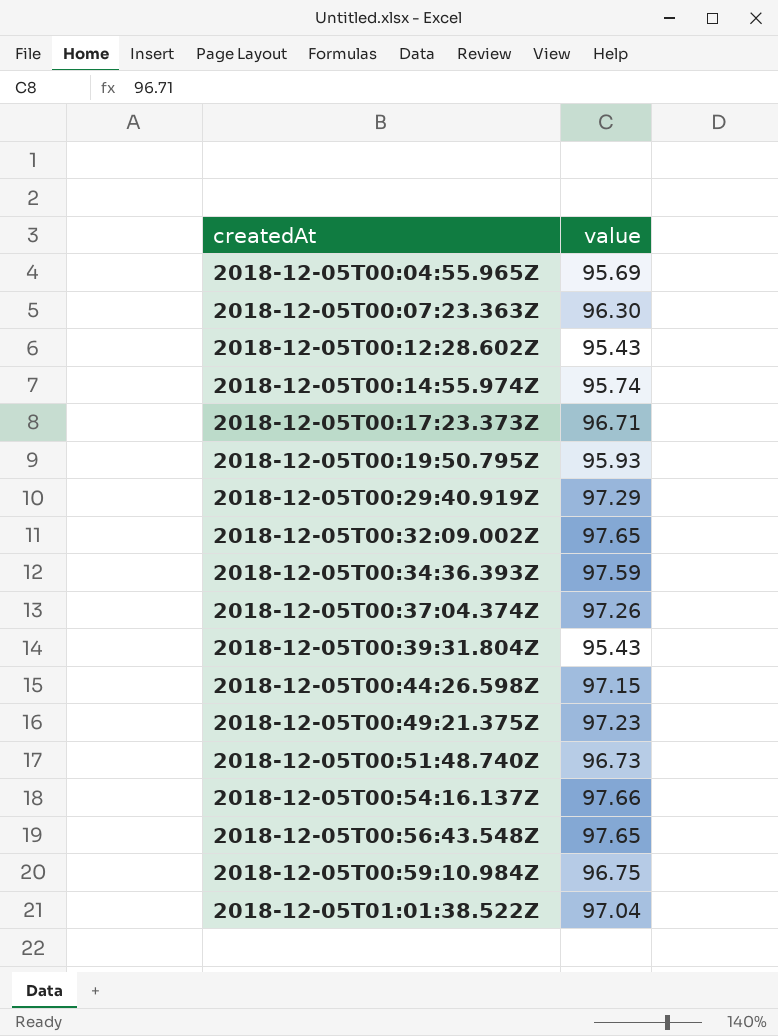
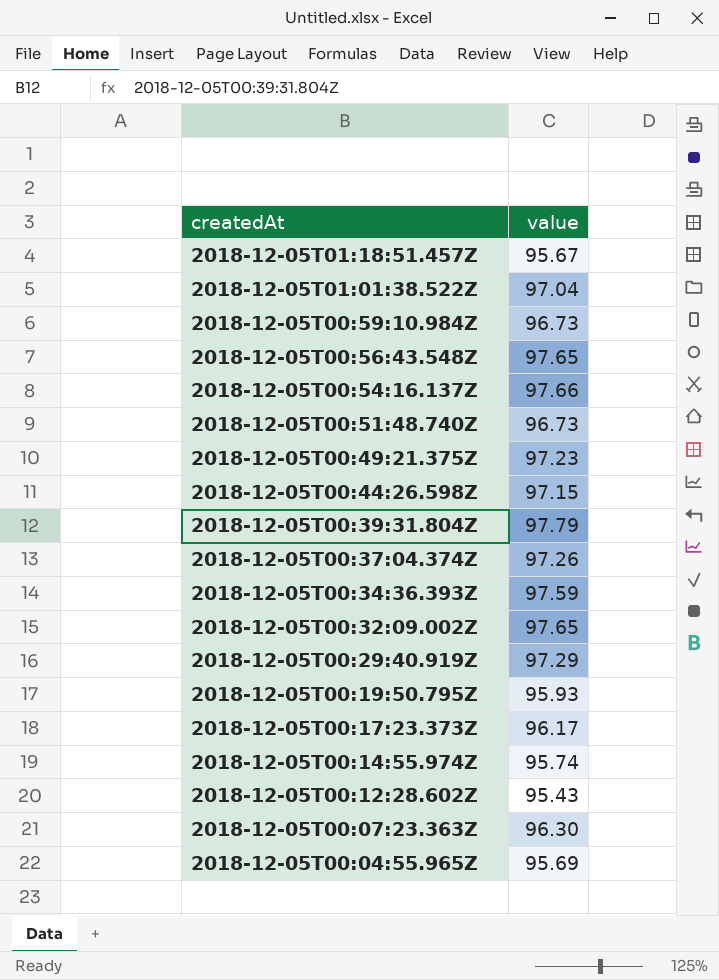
row order: createdAt ascending -> createdAt descending
row 2018-12-05T01:18:51.457Z: none -> 95.67
2018-12-05T00:59:10.984Z | value: 96.75 -> 96.73
2018-12-05T00:39:31.804Z | value: 95.43 -> 97.79
2018-12-05T00:17:23.373Z | value: 96.71 -> 96.17

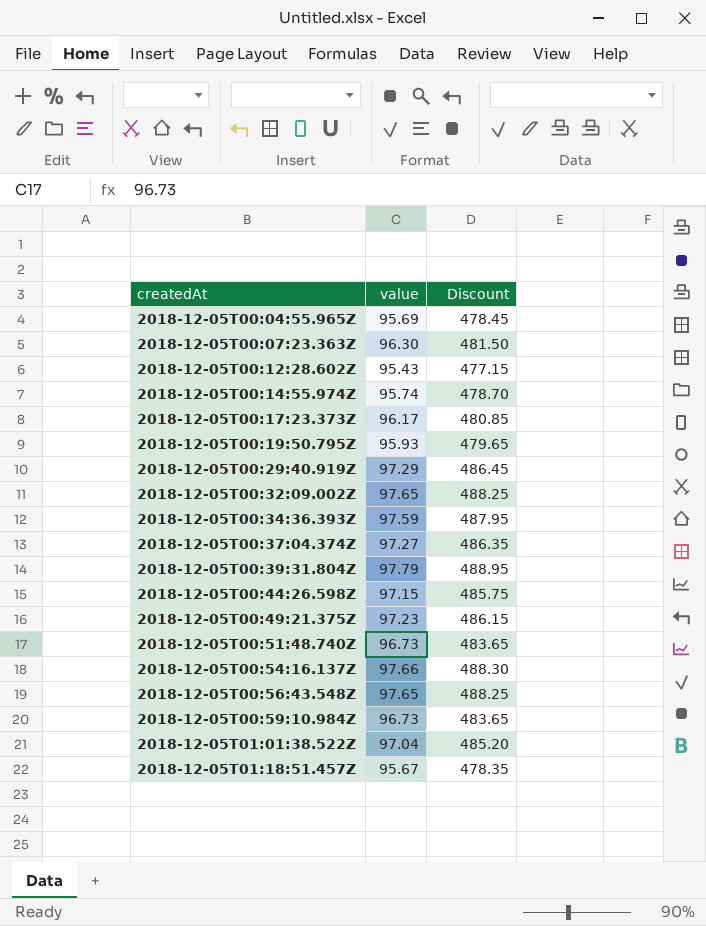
row order: createdAt descending -> createdAt ascending
column Discount | formula: none -> [value] * 5
2018-12-05T00:37:04.374Z | value: 97.26 -> 97.27

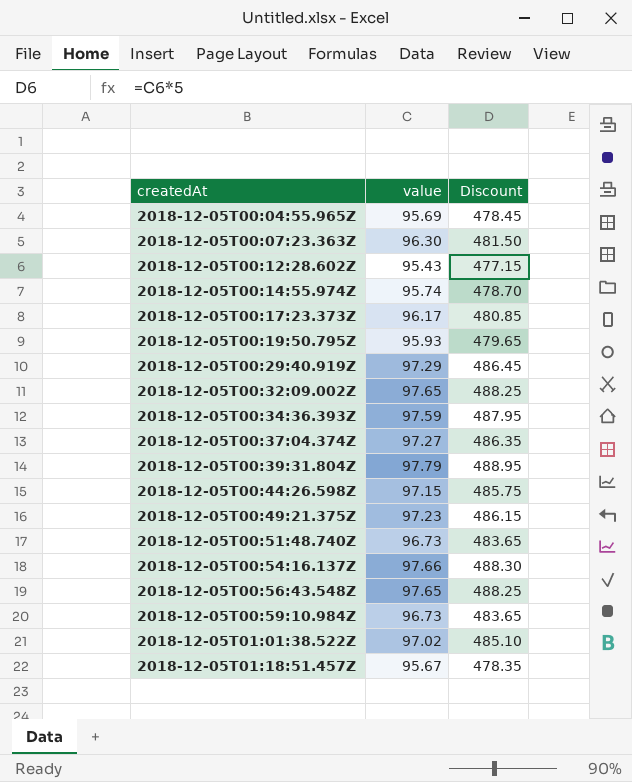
2018-12-05T01:01:38.522Z | value: 97.04 -> 97.02
2018-12-05T01:01:38.522Z | Discount: 485.20 -> 485.10

